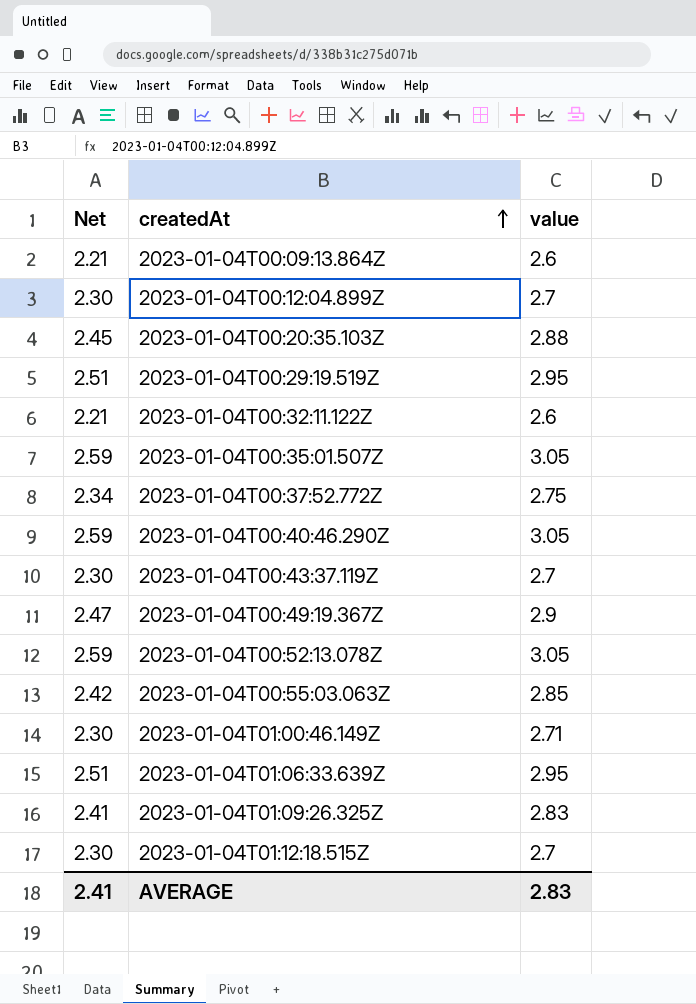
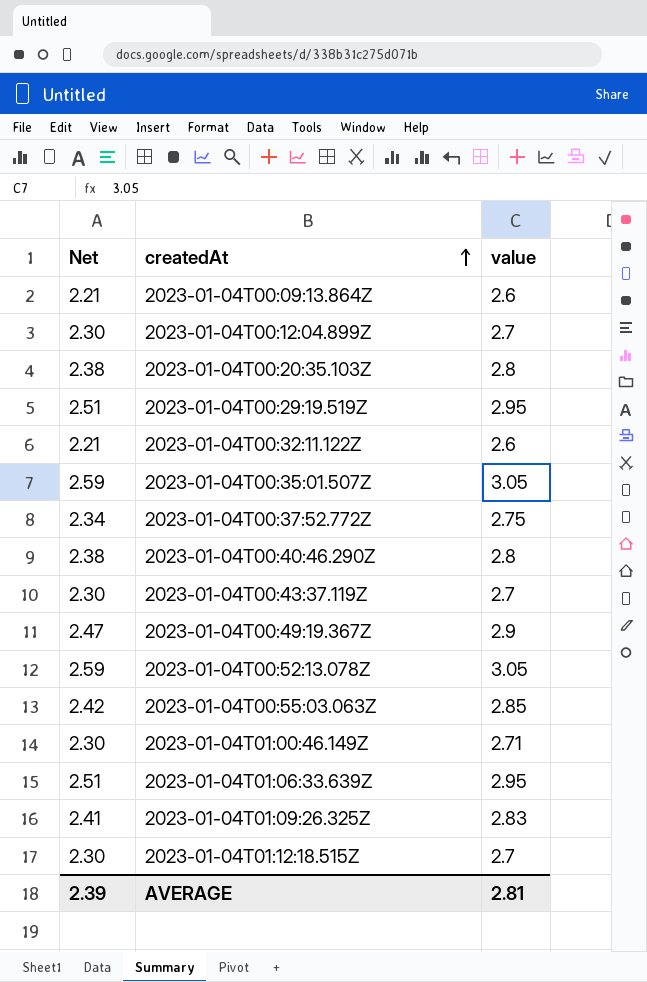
2023-01-04T00:20:35.103Z | Net: 2.45 -> 2.38
2023-01-04T00:20:35.103Z | value: 2.88 -> 2.8
2023-01-04T00:40:46.290Z | Net: 2.59 -> 2.38
2023-01-04T00:40:46.290Z | value: 3.05 -> 2.8
AVERAGE | Net: 2.41 -> 2.39
AVERAGE | value: 2.83 -> 2.81

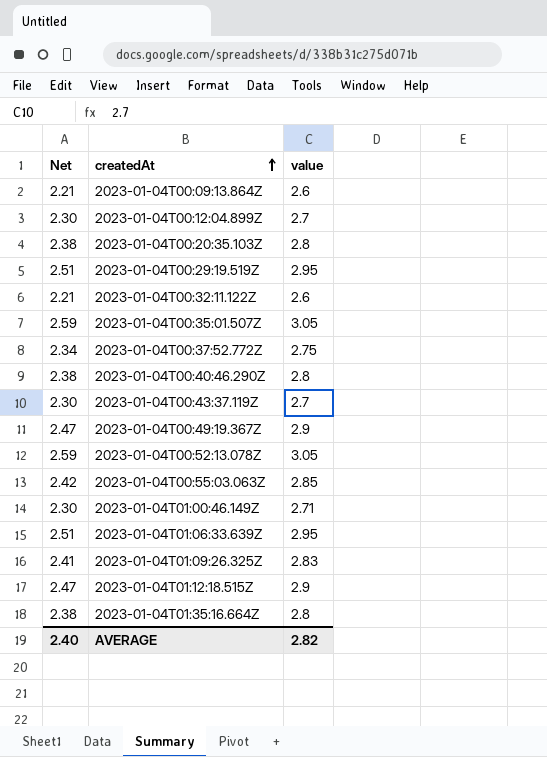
2023-01-04T01:12:18.515Z | Net: 2.30 -> 2.47
2023-01-04T01:12:18.515Z | value: 2.7 -> 2.9
row 2023-01-04T01:35:16.664Z: none -> 2.38 | 2.8
AVERAGE | Net: 2.39 -> 2.40
AVERAGE | value: 2.81 -> 2.82

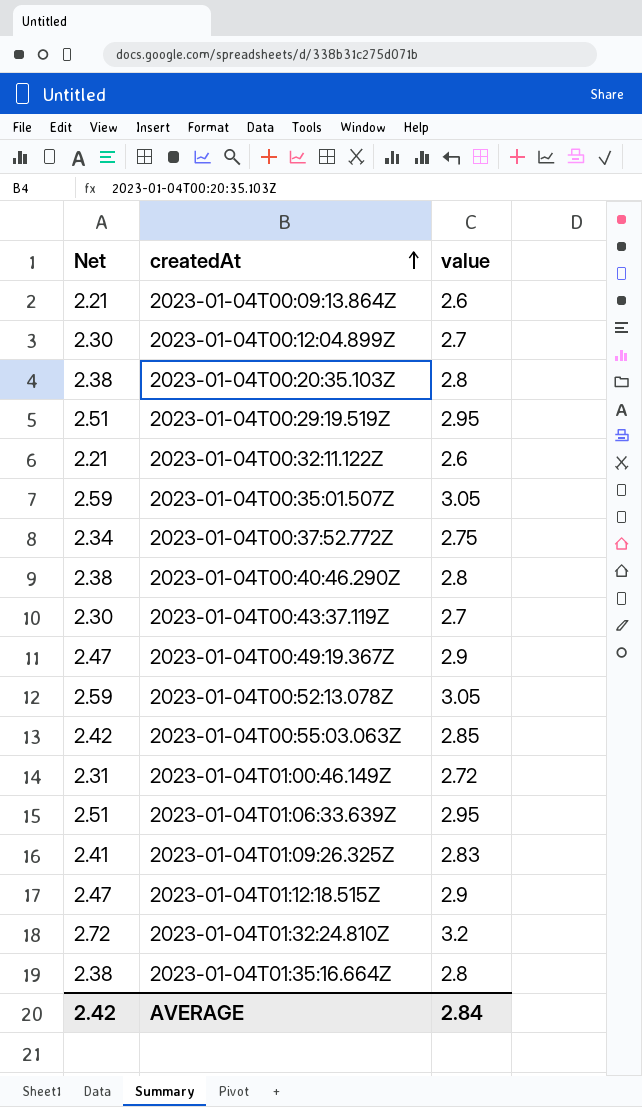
2023-01-04T01:00:46.149Z | Net: 2.30 -> 2.31
2023-01-04T01:00:46.149Z | value: 2.71 -> 2.72
row 2023-01-04T01:32:24.810Z: none -> 2.72 | 3.2
AVERAGE | Net: 2.40 -> 2.42
AVERAGE | value: 2.82 -> 2.84

